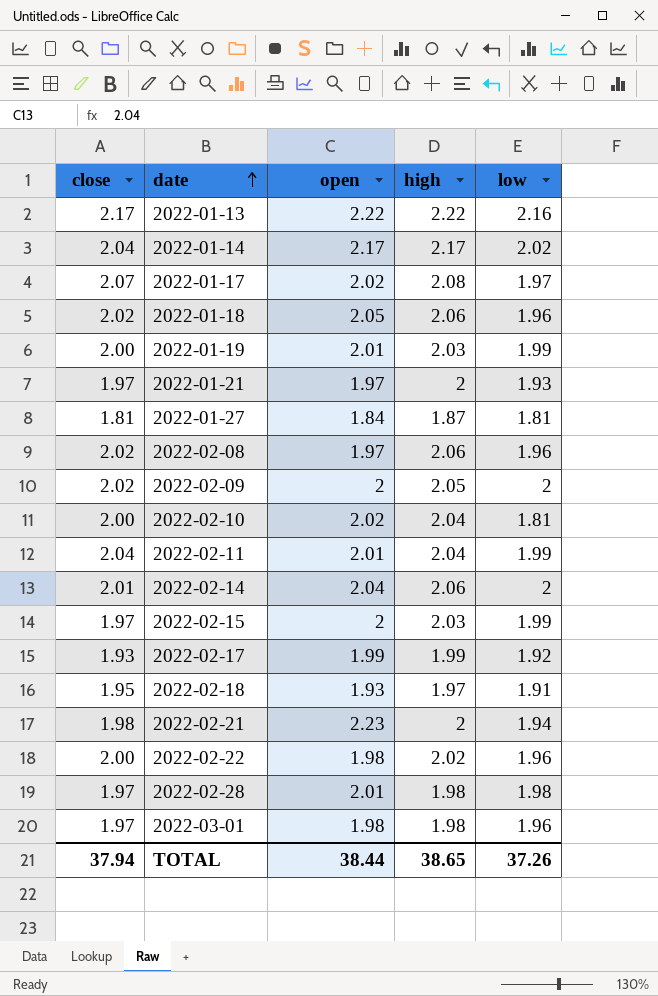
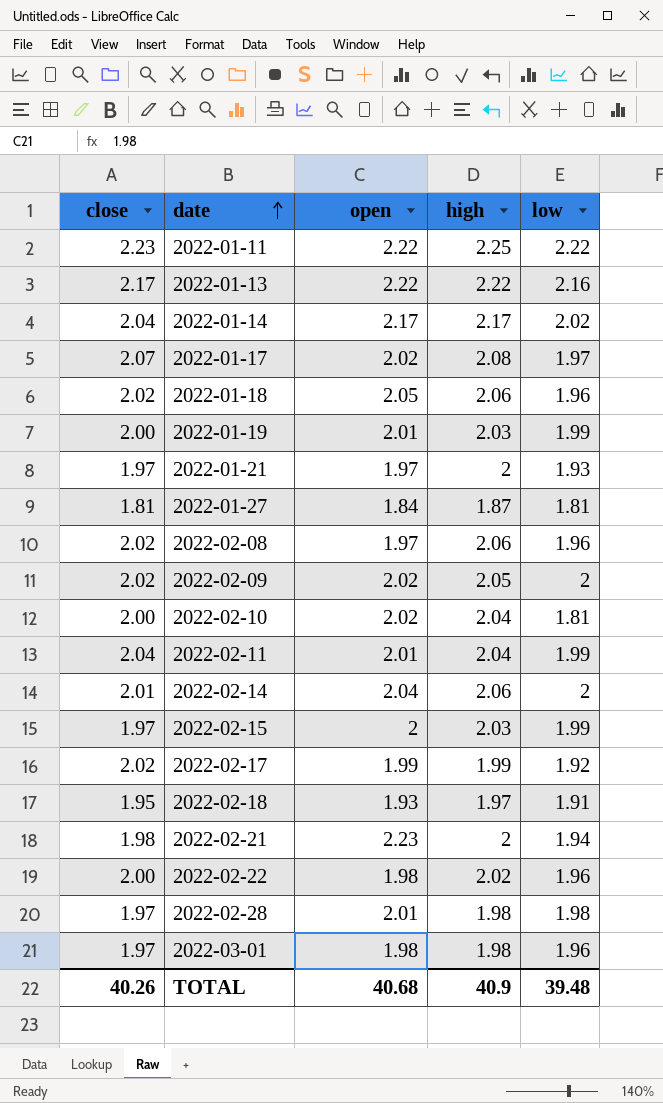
row 2022-01-11: none -> 2.23 | 2.22 | 2.25 | 2.22
2022-02-09 | open: 2 -> 2.02
2022-02-17 | close: 1.93 -> 2.02
TOTAL | close: 37.94 -> 40.26
TOTAL | open: 38.44 -> 40.68
TOTAL | high: 38.65 -> 40.9
TOTAL | low: 37.26 -> 39.48

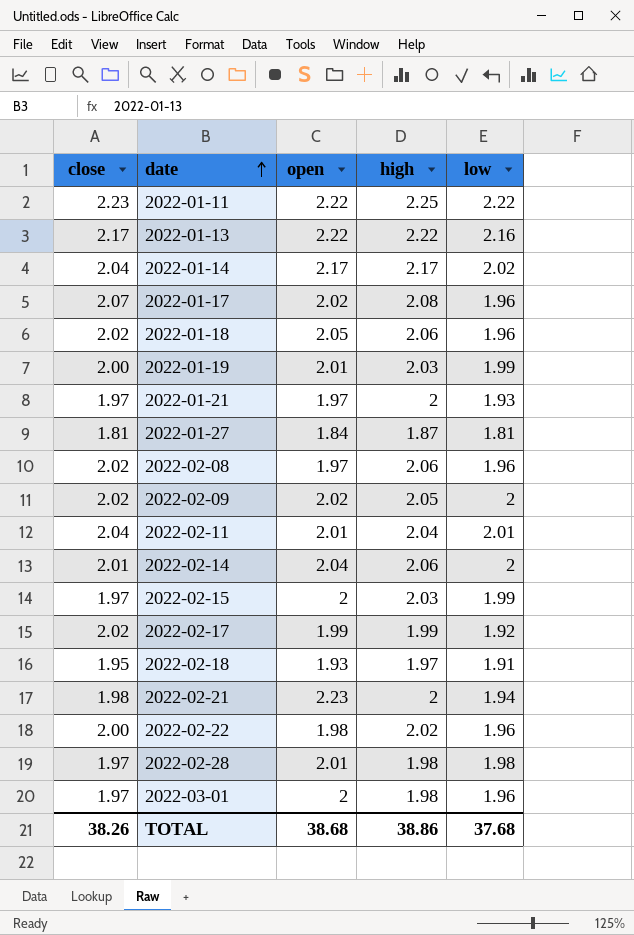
row 2022-02-10: 2.00 | 2.02 | 2.04 | 1.81 -> none
2022-01-17 | low: 1.97 -> 1.96
2022-02-11 | low: 1.99 -> 2.01
2022-03-01 | open: 1.98 -> 2
TOTAL | close: 40.26 -> 38.26
TOTAL | open: 40.68 -> 38.68
TOTAL | high: 40.9 -> 38.86
TOTAL | low: 39.48 -> 37.68

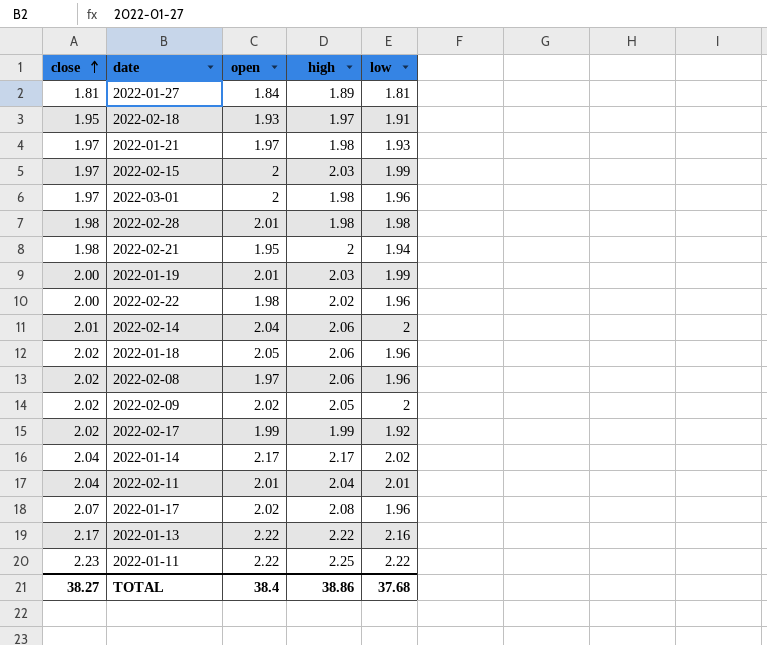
row order: date ascending -> close ascending
2022-01-27 | high: 1.87 -> 1.89
2022-01-21 | high: 2 -> 1.98
2022-02-28 | close: 1.97 -> 1.98
2022-02-21 | open: 2.23 -> 1.95
TOTAL | close: 38.26 -> 38.27
TOTAL | open: 38.68 -> 38.4

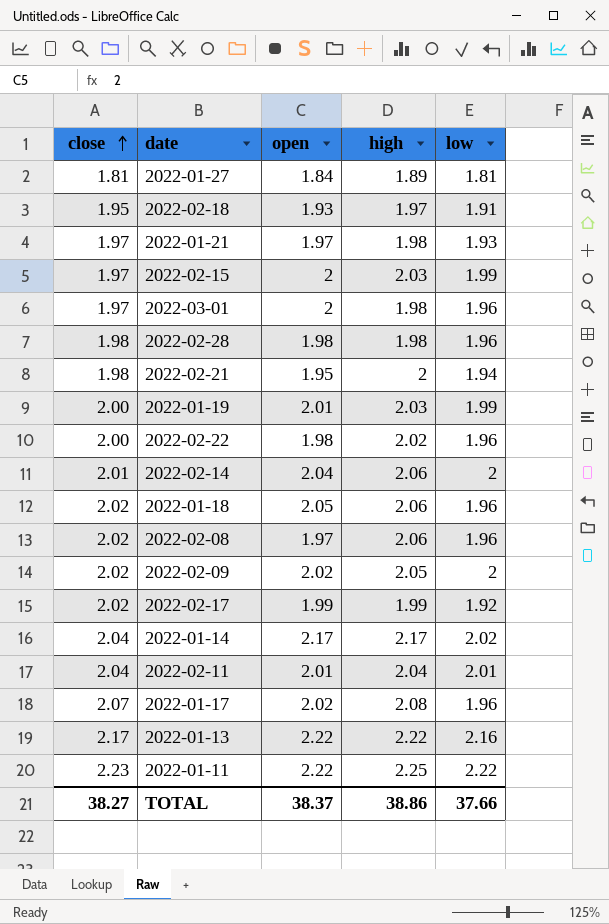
2022-02-28 | open: 2.01 -> 1.98
2022-02-28 | low: 1.98 -> 1.96
TOTAL | open: 38.4 -> 38.37
TOTAL | low: 37.68 -> 37.66

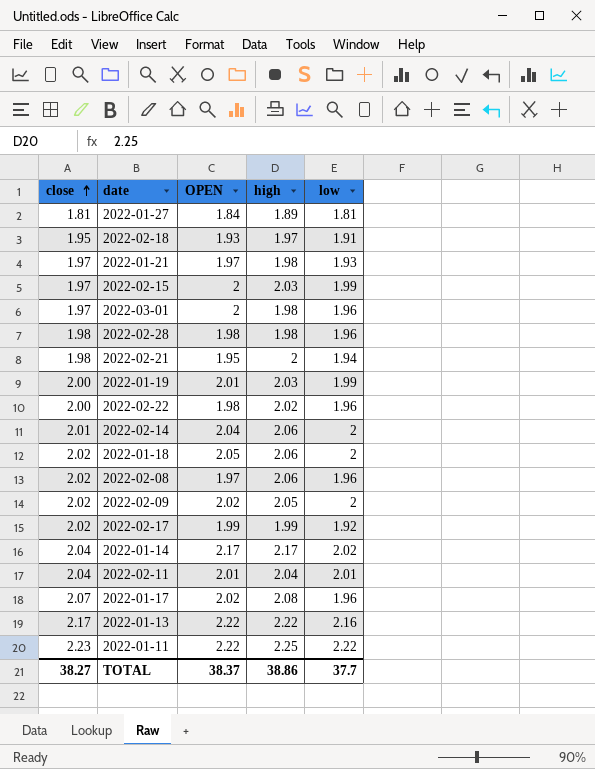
column name: open -> OPEN
2022-01-18 | low: 1.96 -> 2
TOTAL | low: 37.66 -> 37.7

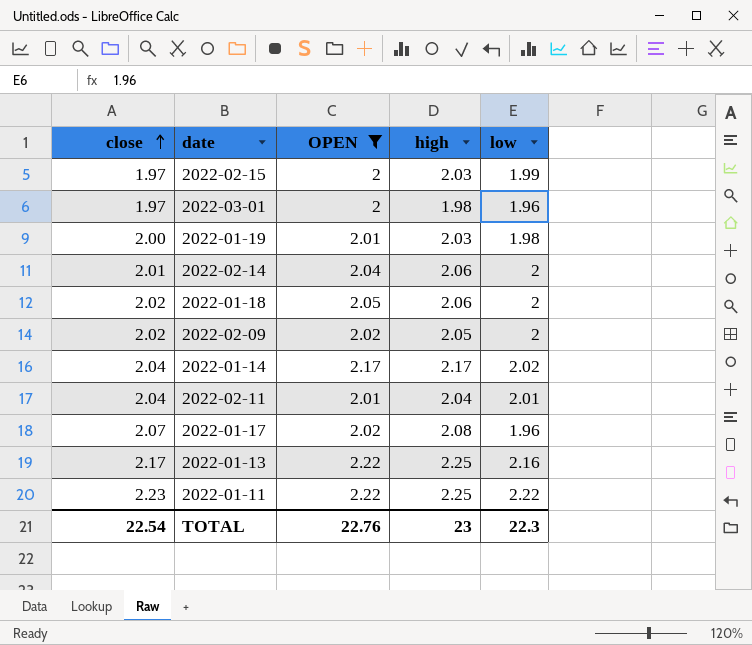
filter: none -> OPEN >= 2
2022-01-19 | low: 1.99 -> 1.98
2022-01-13 | high: 2.22 -> 2.25
TOTAL | close: 38.27 -> 22.54
TOTAL | OPEN: 38.37 -> 22.76
TOTAL | high: 38.86 -> 23
TOTAL | low: 37.7 -> 22.3

